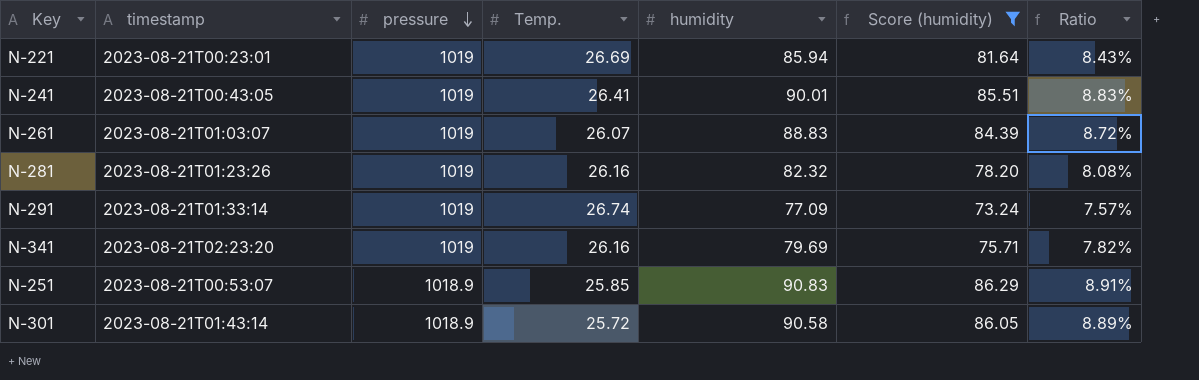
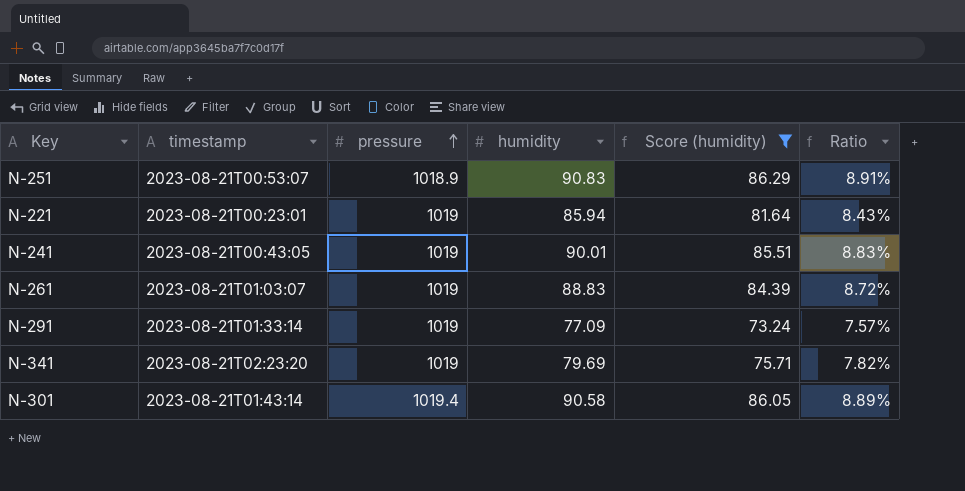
row order: pressure descending -> pressure ascending
column Temp. | position: 4 -> none
row N-281: 2023-08-21T01:23:26 | 1019 | 26.16 | 82.32 | 78.20 | 8.08% -> none
N-301 | pressure: 1018.9 -> 1019.4

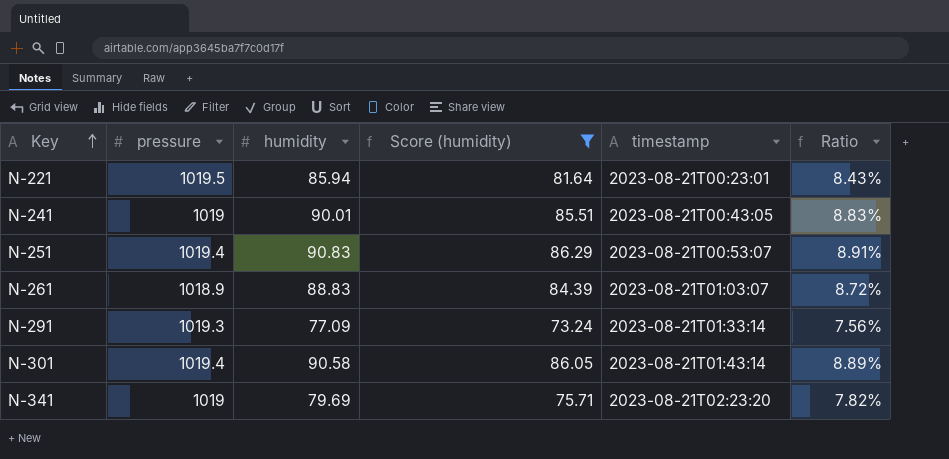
row order: pressure ascending -> Key ascending
column timestamp | position: 2 -> 5
N-221 | pressure: 1019 -> 1019.5
N-251 | pressure: 1018.9 -> 1019.4
N-261 | pressure: 1019 -> 1018.9
N-291 | pressure: 1019 -> 1019.3
N-291 | Ratio: 7.57% -> 7.56%

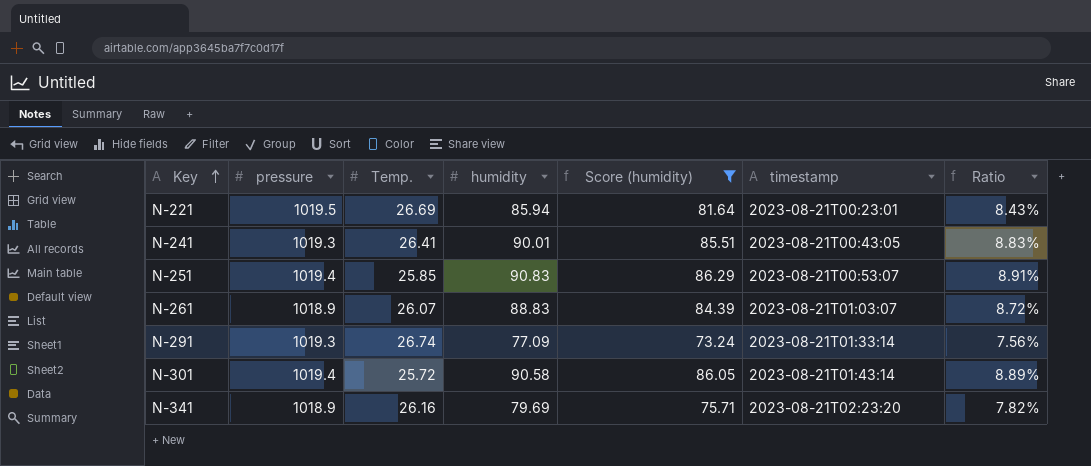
column Temp. | position: none -> 3
N-241 | pressure: 1019 -> 1019.3
N-341 | pressure: 1019 -> 1018.9

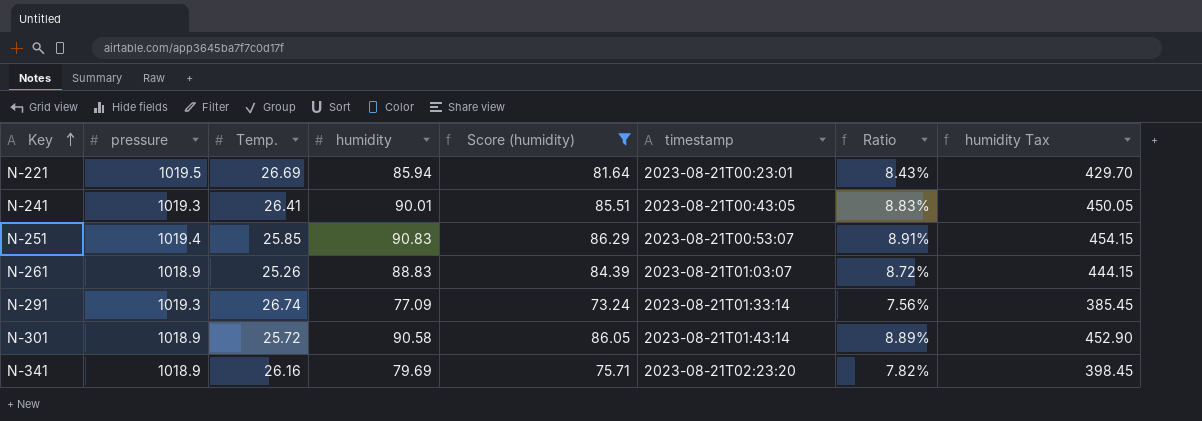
column humidity Tax | formula: none -> [humidity] * 5
N-261 | Temp.: 26.07 -> 25.26
N-301 | pressure: 1019.4 -> 1018.9

